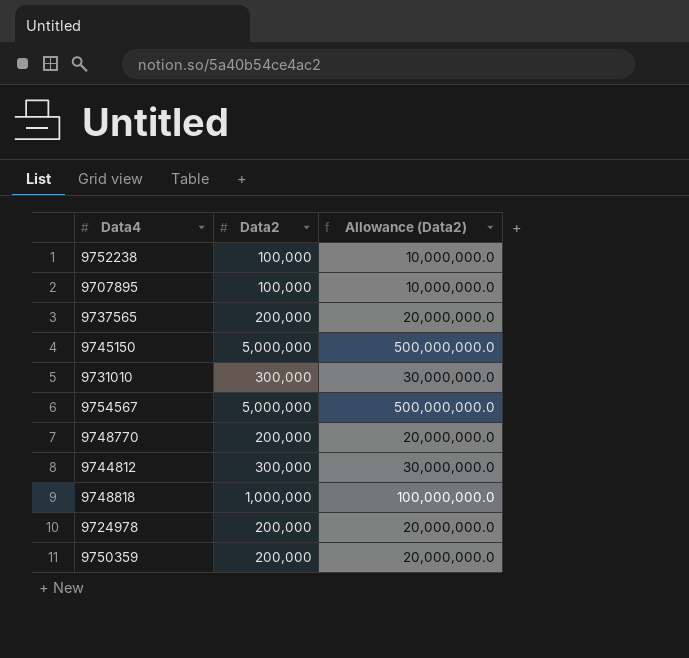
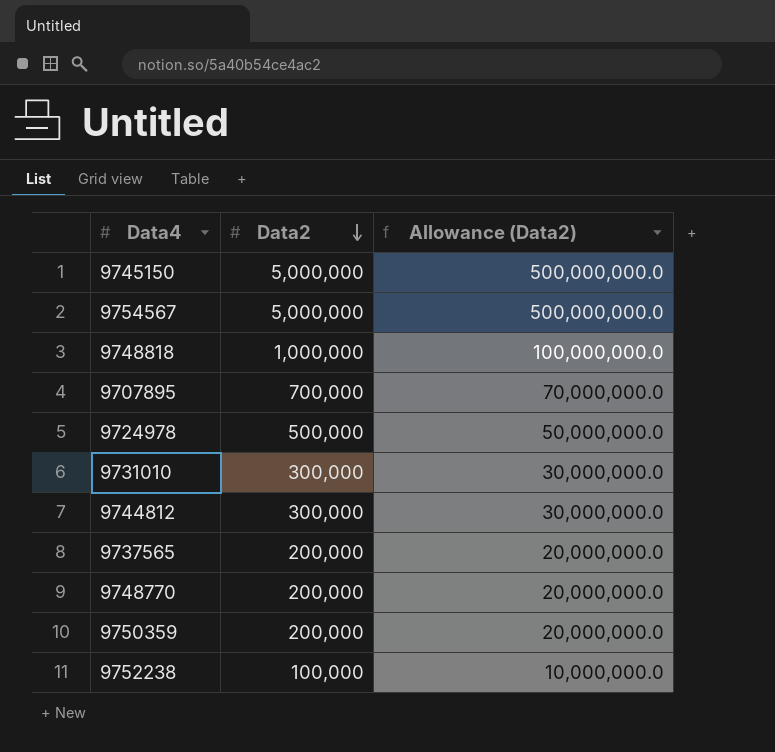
row order: none -> Data2 descending
9707895 | Data2: 100,000 -> 700,000
9707895 | Allowance (Data2): 10,000,000.0 -> 70,000,000.0
9724978 | Data2: 200,000 -> 500,000
9724978 | Allowance (Data2): 20,000,000.0 -> 50,000,000.0

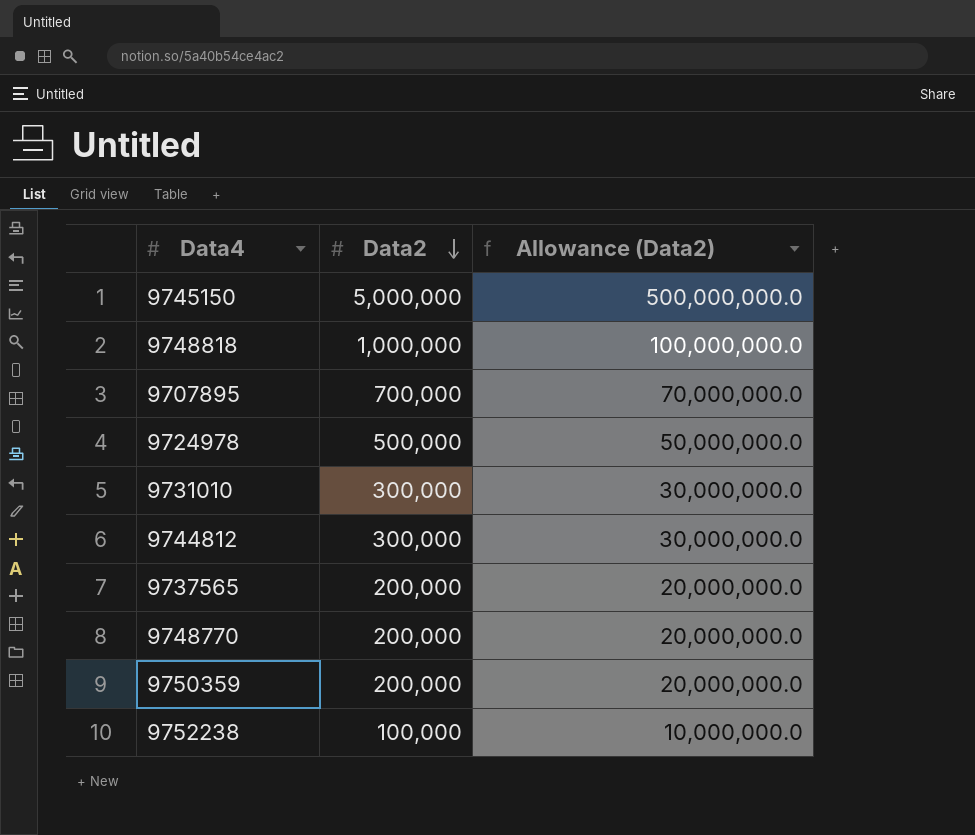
row 9754567: 5,000,000 | 500,000,000.0 -> none

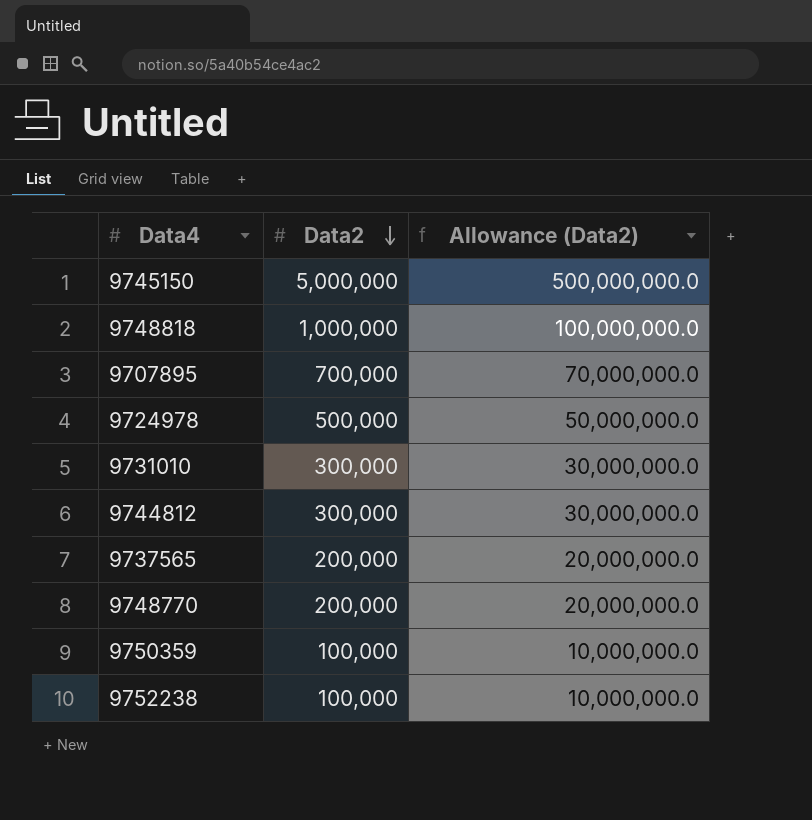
9750359 | Data2: 200,000 -> 100,000
9750359 | Allowance (Data2): 20,000,000.0 -> 10,000,000.0

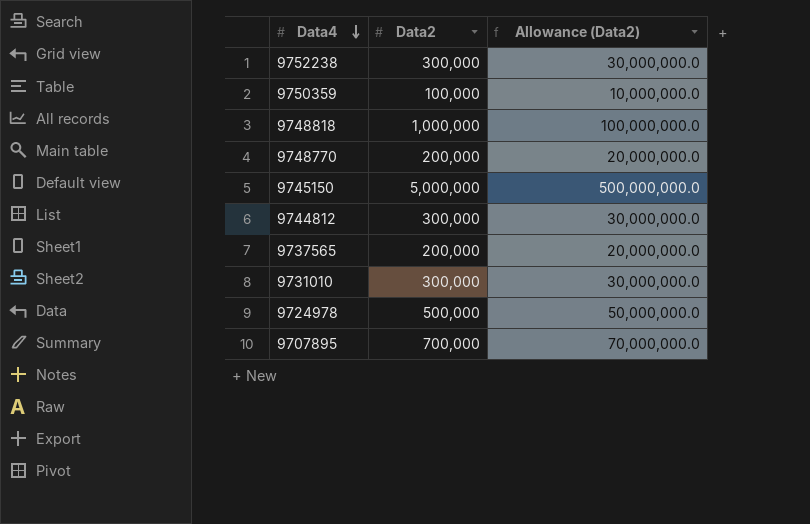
row order: Data2 descending -> Data4 descending
9752238 | Data2: 100,000 -> 300,000
9752238 | Allowance (Data2): 10,000,000.0 -> 30,000,000.0

